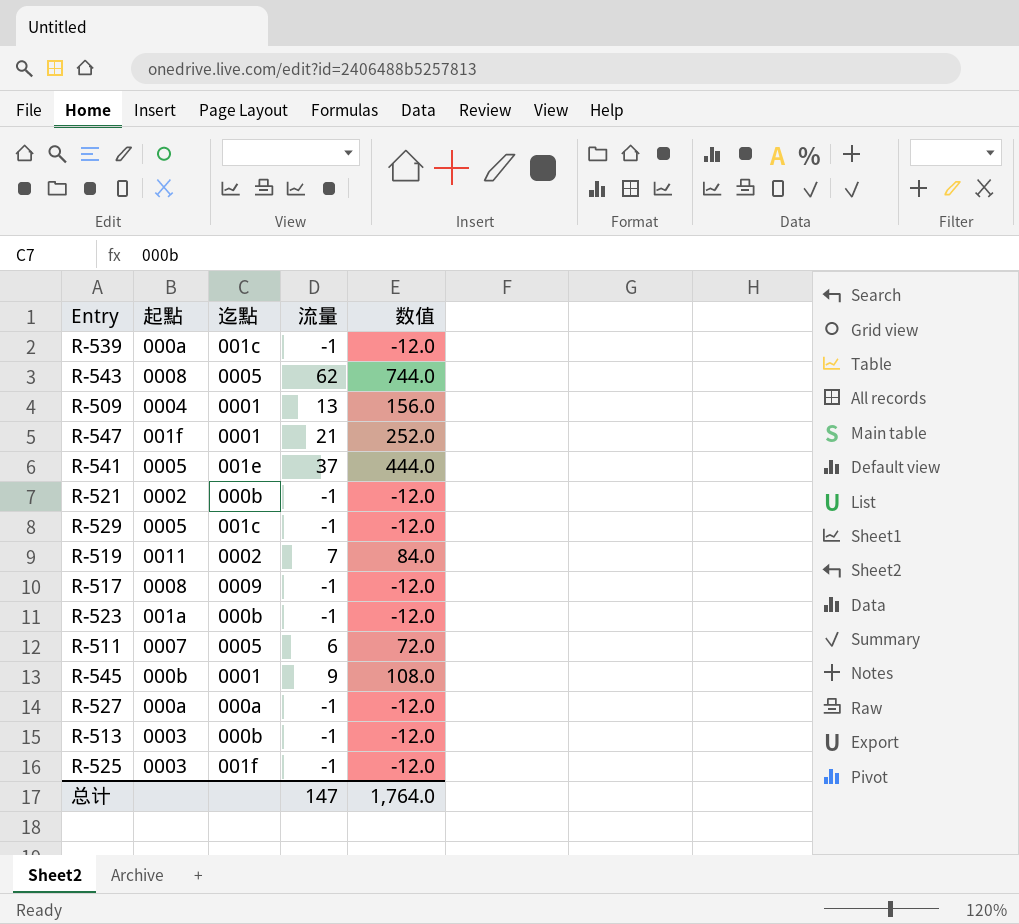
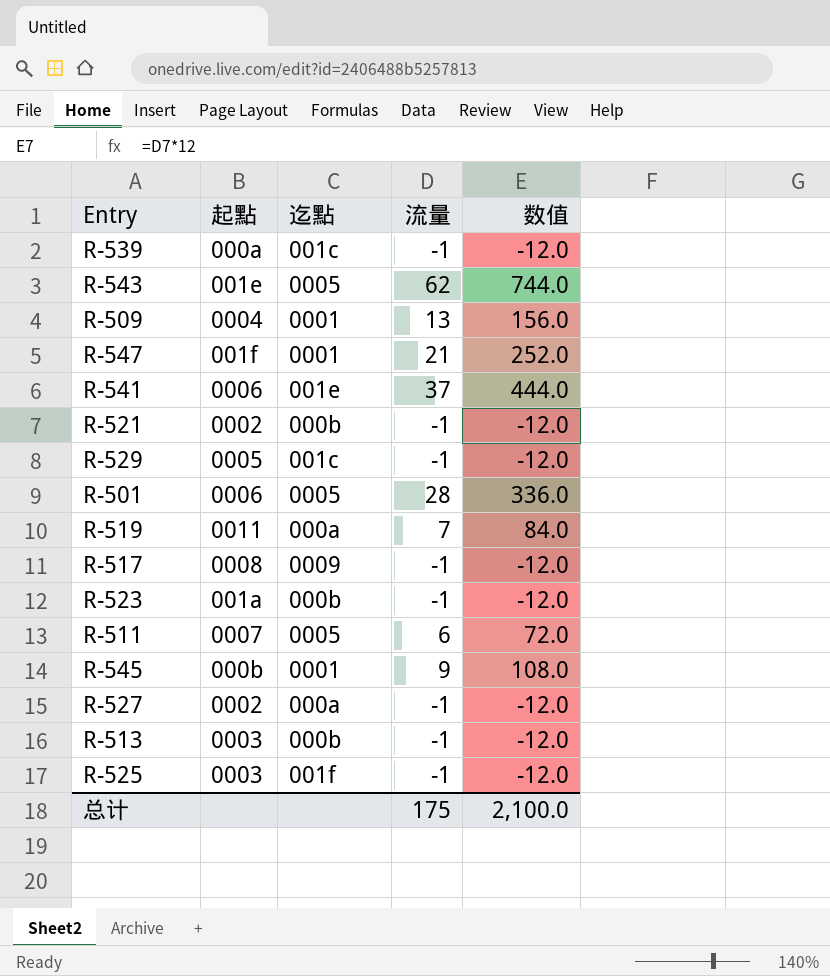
R-543 | 起點: 0008 -> 001e
R-541 | 起點: 0005 -> 0006
row R-501: none -> 0006 | 0005 | 28 | 336.0
R-519 | 迄點: 0002 -> 000a
R-527 | 起點: 000a -> 0002
总计 | 流量: 147 -> 175
总计 | 数值: 1,764.0 -> 2,100.0

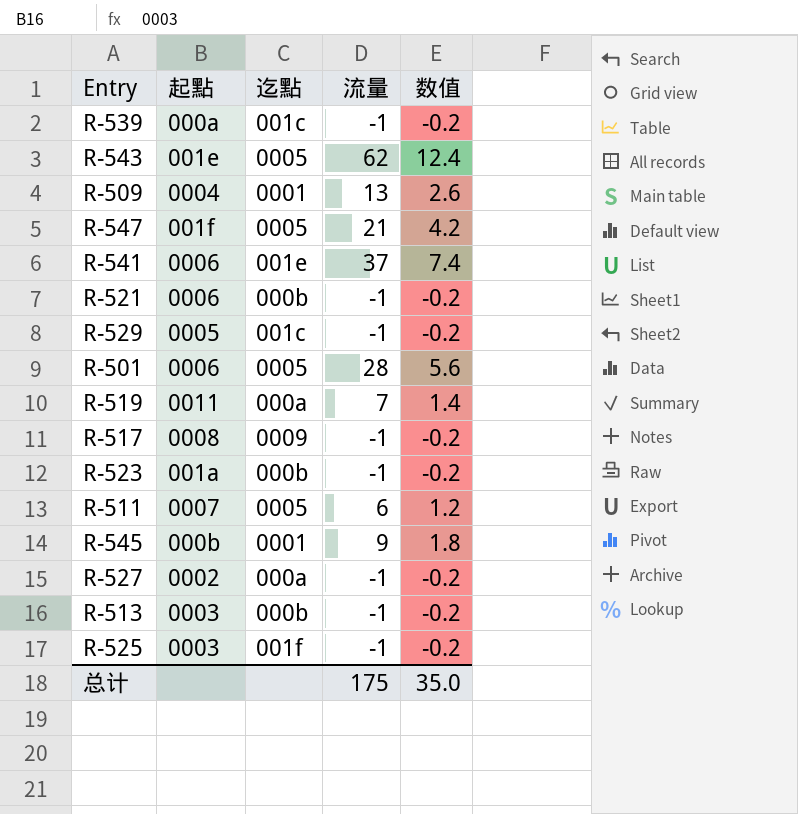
column 数值 | formula: [流量] * 12 -> [流量] * 0.2
R-547 | 迄點: 0001 -> 0005
R-521 | 起點: 0002 -> 0006
总计 | 数值: 2,100.0 -> 35.0

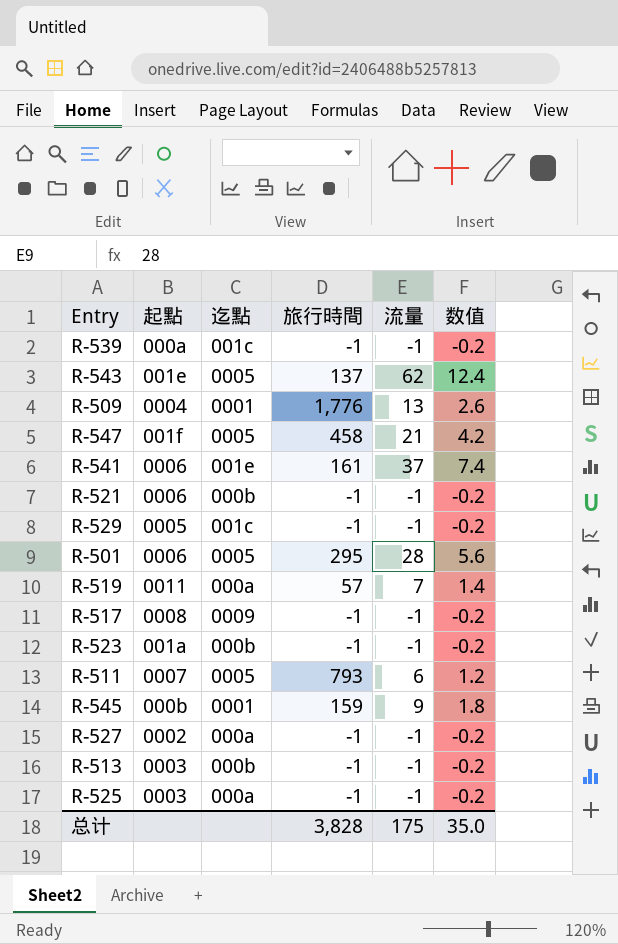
column 旅行時間 | position: none -> 4
R-525 | 迄點: 001f -> 000a

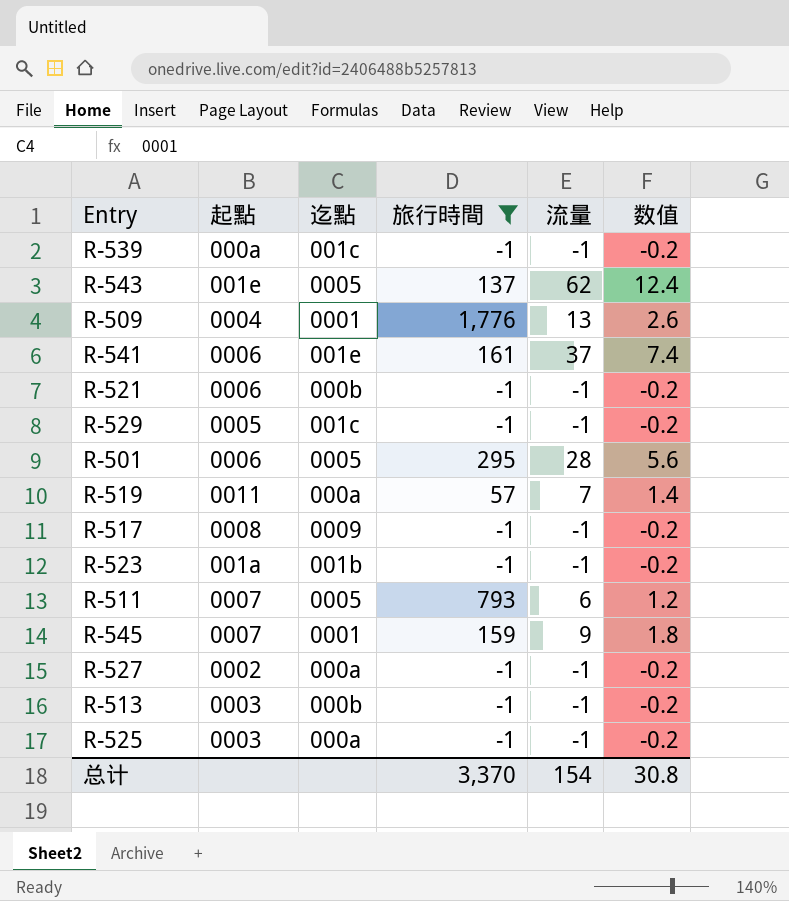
filter: none -> 旅行時間 != 458
R-523 | 迄點: 000b -> 001b
R-545 | 起點: 000b -> 0007
总计 | 旅行時間: 3,828 -> 3,370
总计 | 流量: 175 -> 154
总计 | 数值: 35.0 -> 30.8

